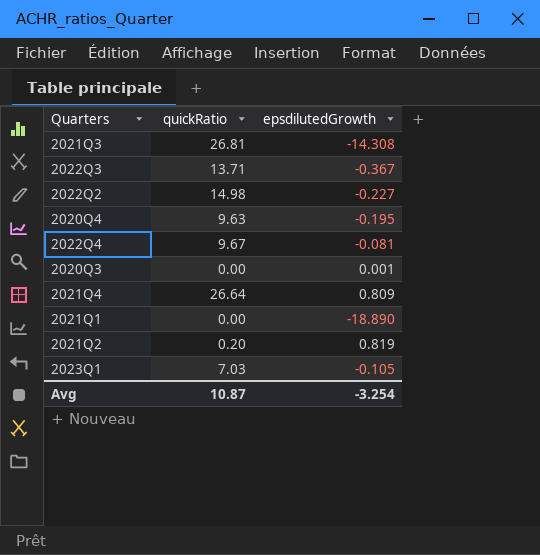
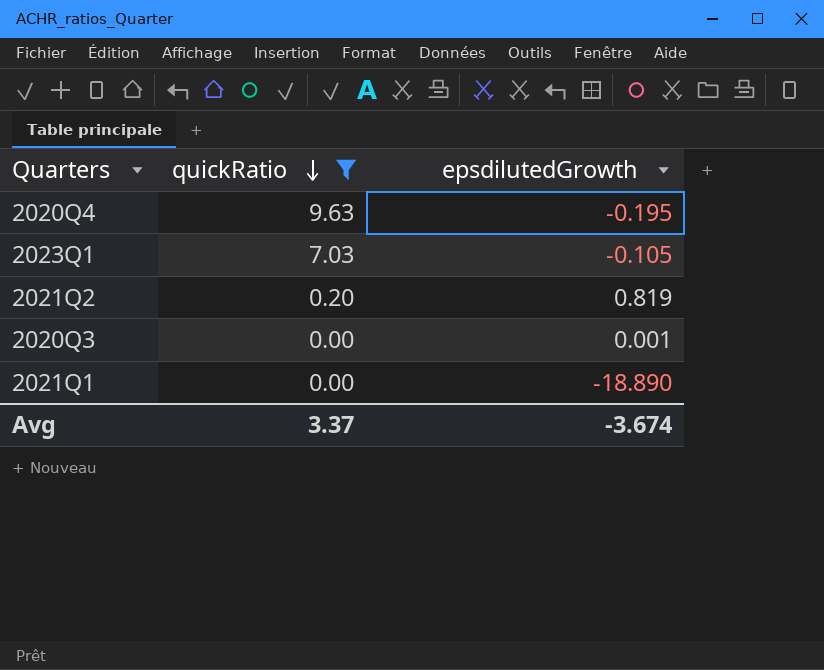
filter: none -> quickRatio <= 9.63
row order: none -> quickRatio descending
Avg | quickRatio: 10.87 -> 3.37
Avg | epsdilutedGrowth: -3.254 -> -3.674

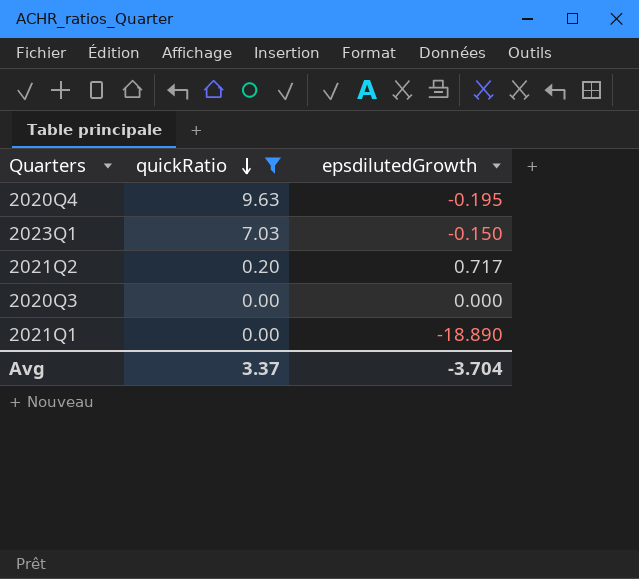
2023Q1 | epsdilutedGrowth: -0.105 -> -0.150
2021Q2 | epsdilutedGrowth: 0.819 -> 0.717
2020Q3 | epsdilutedGrowth: 0.001 -> 0.000
Avg | epsdilutedGrowth: -3.674 -> -3.704

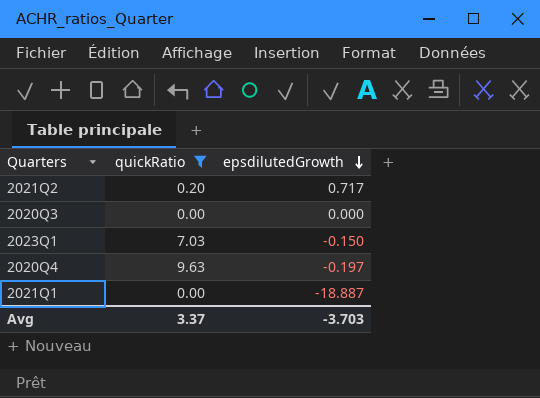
row order: quickRatio descending -> epsdilutedGrowth descending
2020Q4 | epsdilutedGrowth: -0.195 -> -0.197
2021Q1 | epsdilutedGrowth: -18.890 -> -18.887
Avg | epsdilutedGrowth: -3.704 -> -3.703

